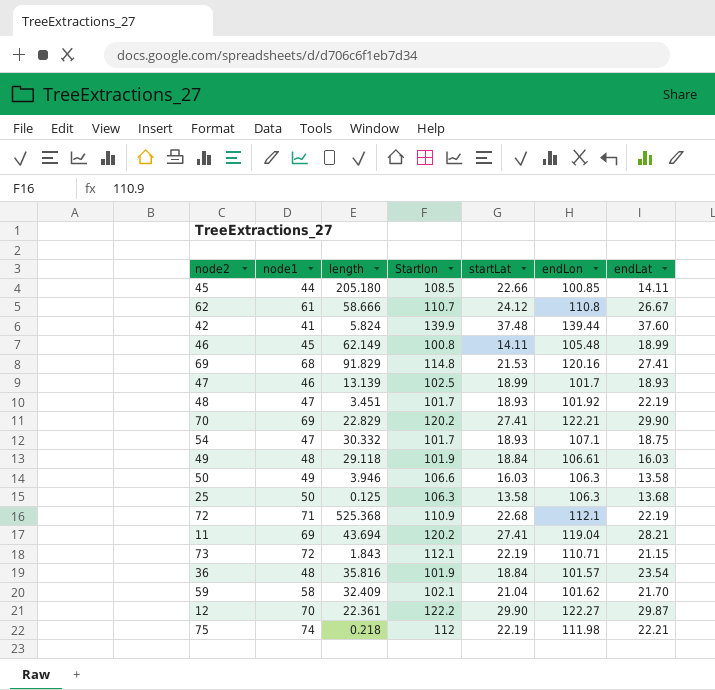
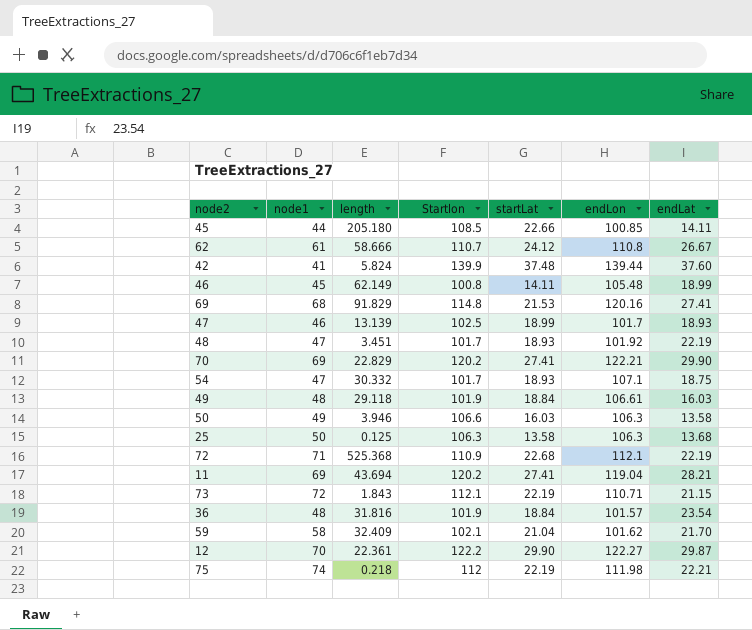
36 | length: 35.816 -> 31.816

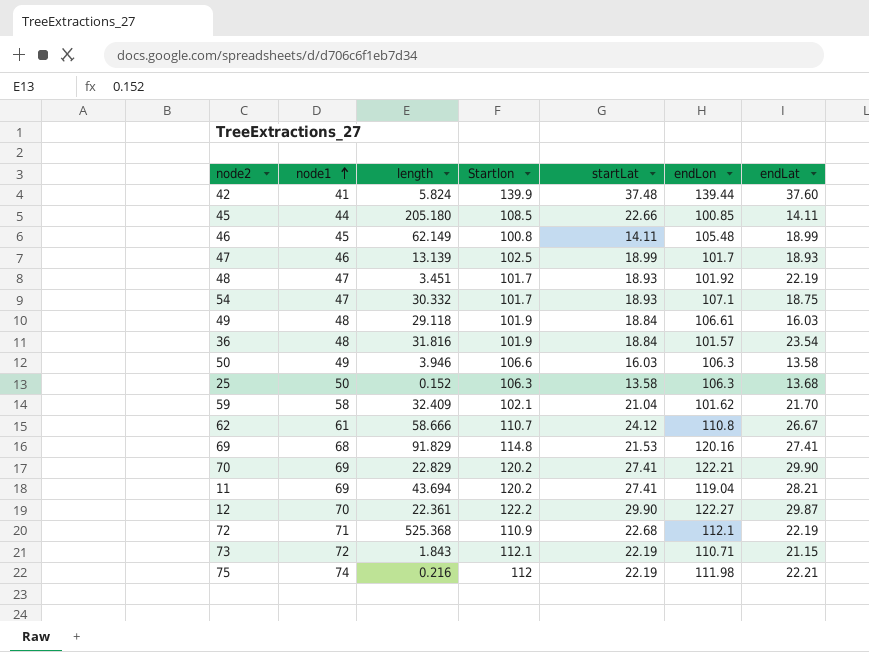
row order: none -> node1 ascending
25 | length: 0.125 -> 0.152
75 | length: 0.218 -> 0.216

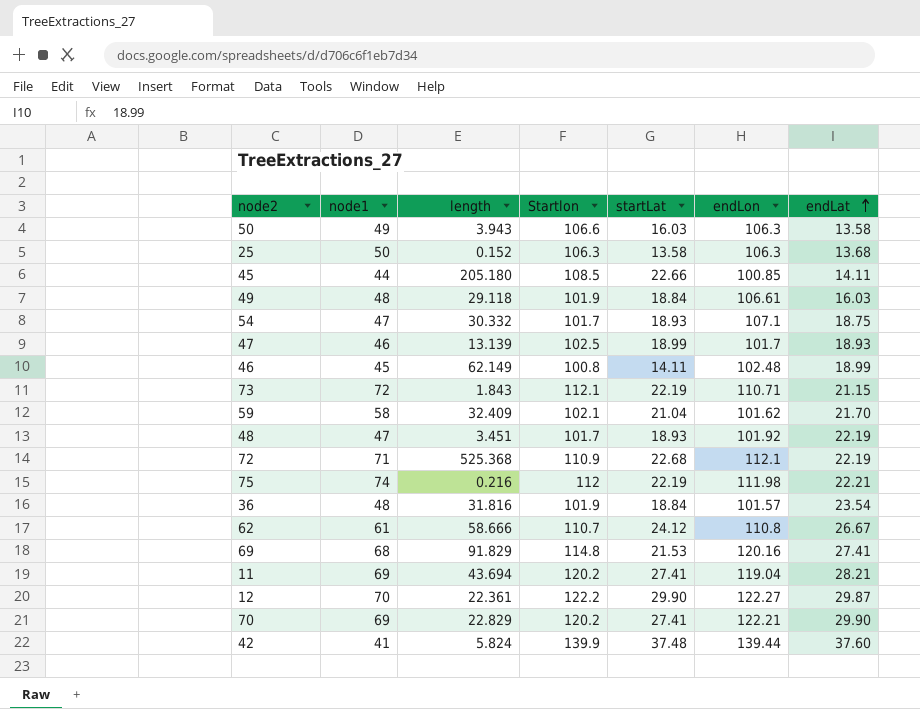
row order: node1 ascending -> endLat ascending
50 | length: 3.946 -> 3.943
46 | endLon: 105.48 -> 102.48

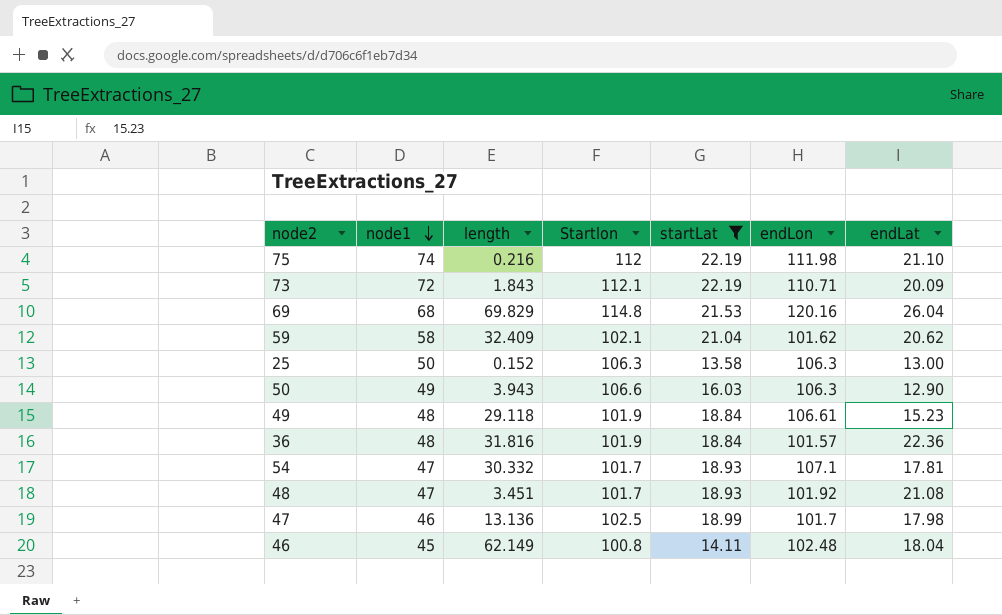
filter: none -> startLat <= 22.19
row order: endLat ascending -> node1 descending
75 | endLat: 22.21 -> 21.10
73 | endLat: 21.15 -> 20.09
69 | length: 91.829 -> 69.829
69 | endLat: 27.41 -> 26.04
59 | endLat: 21.70 -> 20.62
25 | endLat: 13.68 -> 13.00
50 | endLat: 13.58 -> 12.90
49 | endLat: 16.03 -> 15.23
36 | endLat: 23.54 -> 22.36
54 | endLat: 18.75 -> 17.81
48 | endLat: 22.19 -> 21.08
47 | length: 13.139 -> 13.136
47 | endLat: 18.93 -> 17.98
46 | endLat: 18.99 -> 18.04

